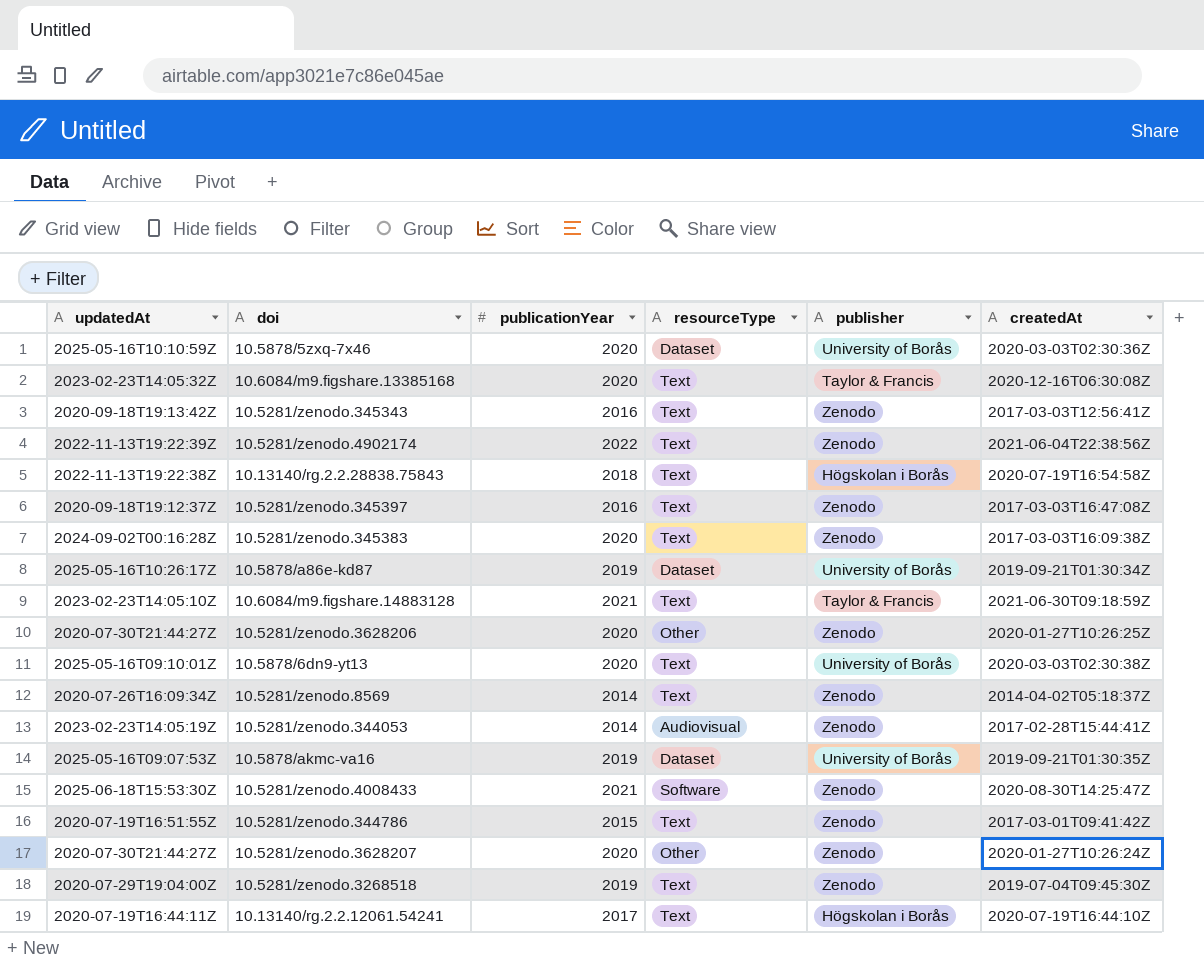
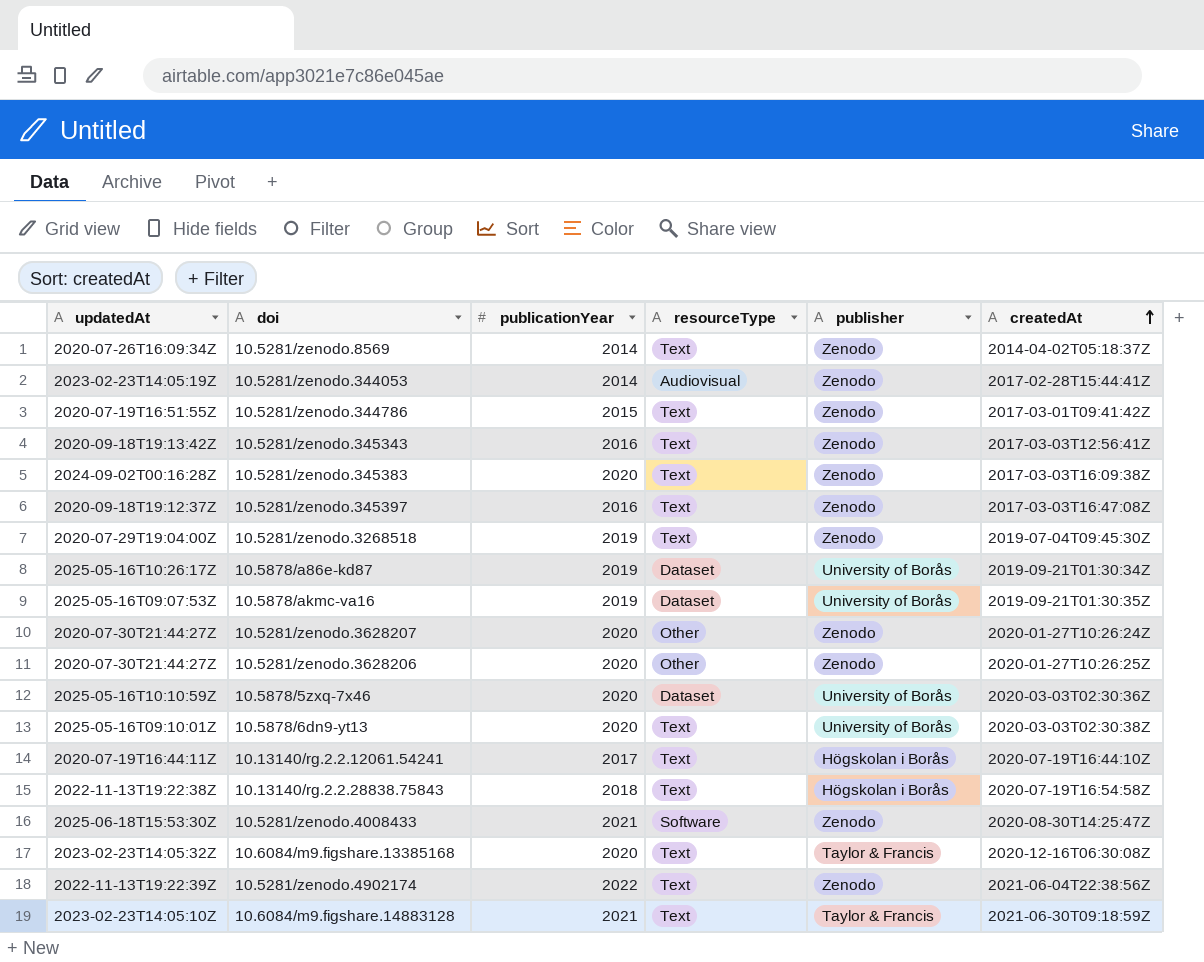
row order: none -> createdAt ascending

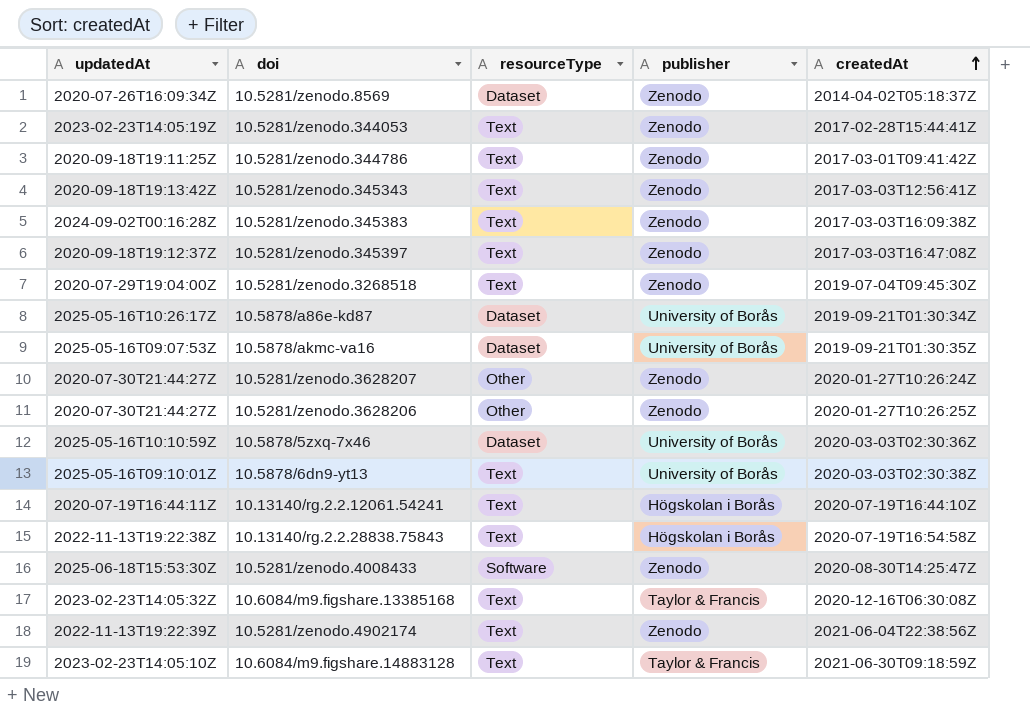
column publicationYear | position: 3 -> none
10.5281/zenodo.8569 | resourceType: Text -> Dataset
10.5281/zenodo.344053 | resourceType: Audiovisual -> Text
10.5281/zenodo.344786 | updatedAt: 2020-07-19T16:51:55Z -> 2020-09-18T19:11:25Z

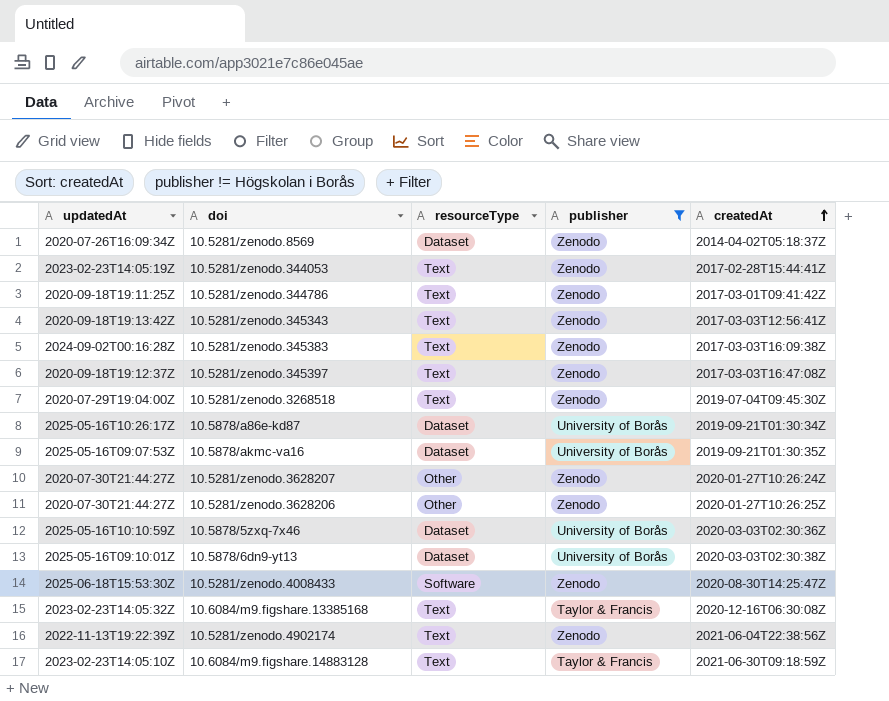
filter: none -> publisher != Högskolan i Borås
10.5878/6dn9-yt13 | resourceType: Text -> Dataset

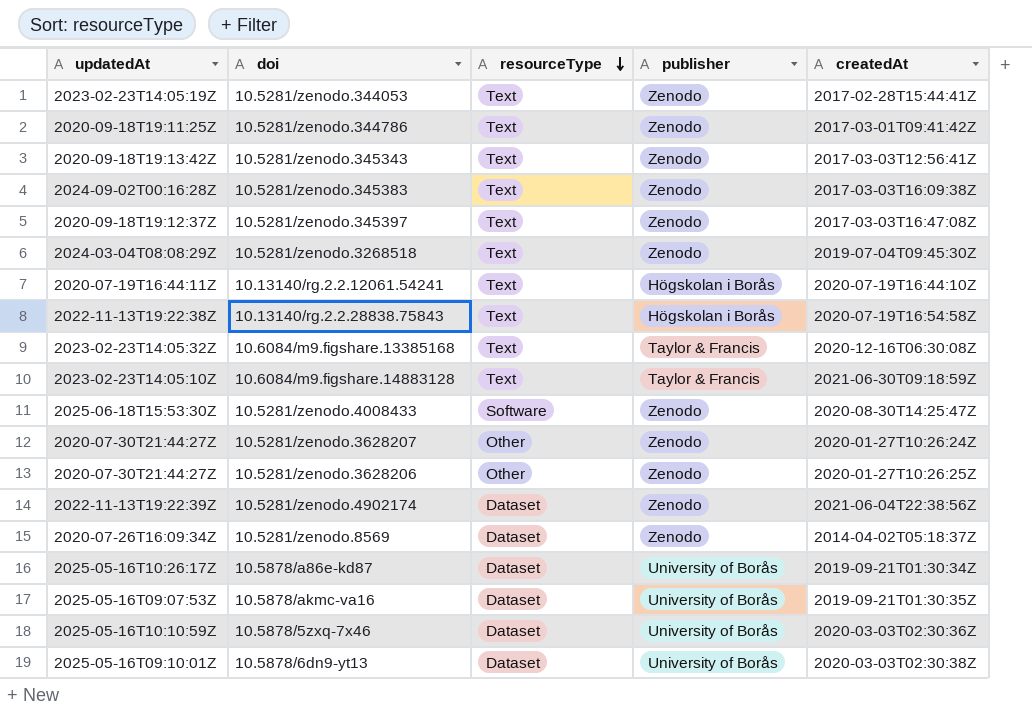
filter: publisher != Högskolan i Borås -> none
row order: createdAt ascending -> resourceType descending
10.5281/zenodo.3268518 | updatedAt: 2020-07-29T19:04:00Z -> 2024-03-04T08:08:29Z
10.5281/zenodo.4902174 | resourceType: Text -> Dataset

